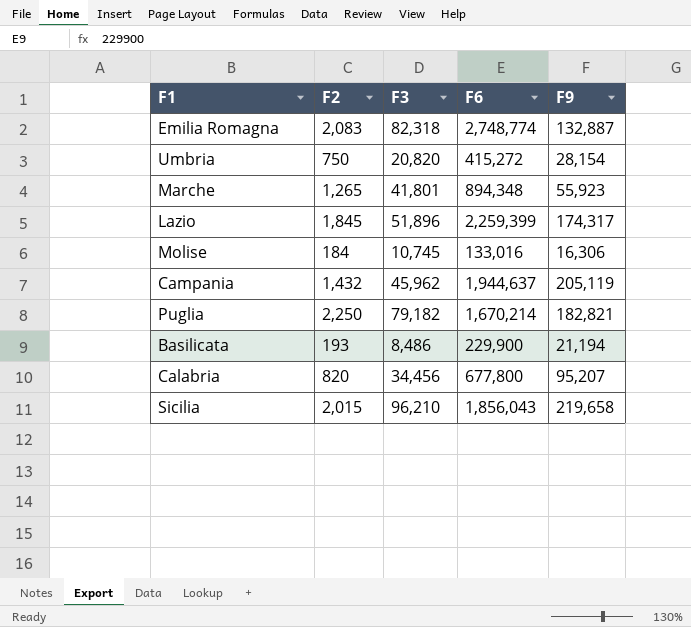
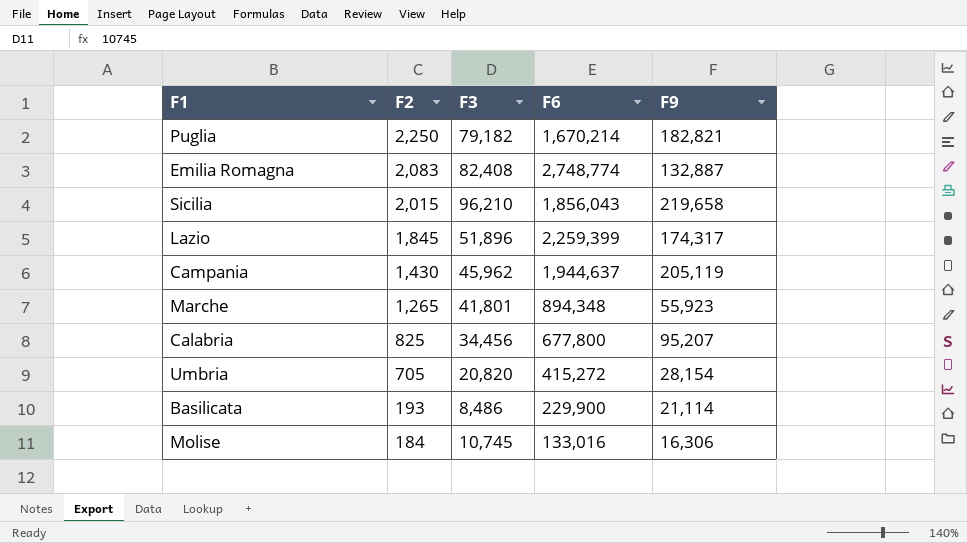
row order: none -> F2 descending
Emilia Romagna | F3: 82,318 -> 82,408
Campania | F2: 1,432 -> 1,430
Calabria | F2: 820 -> 825
Umbria | F2: 750 -> 705
Basilicata | F9: 21,194 -> 21,114

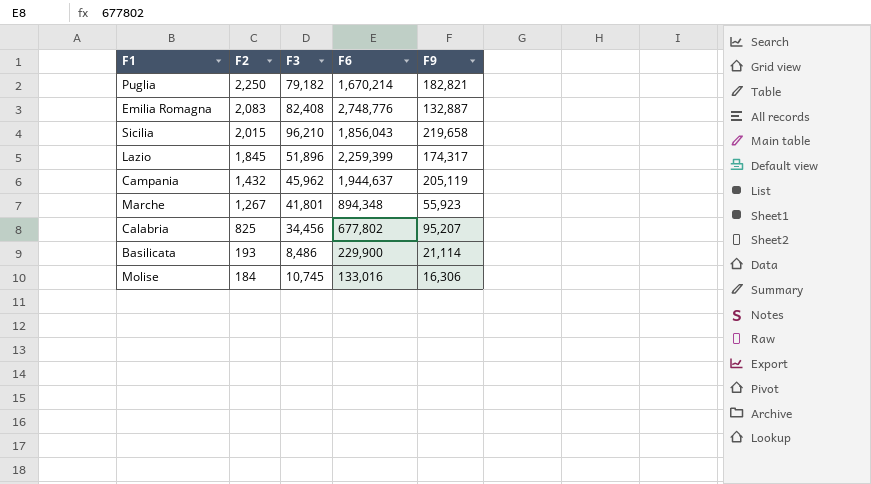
row Umbria: 705 | 20,820 | 415,272 | 28,154 -> none
Emilia Romagna | F6: 2,748,774 -> 2,748,776
Campania | F2: 1,430 -> 1,432
Marche | F2: 1,265 -> 1,267
Calabria | F6: 677,800 -> 677,802

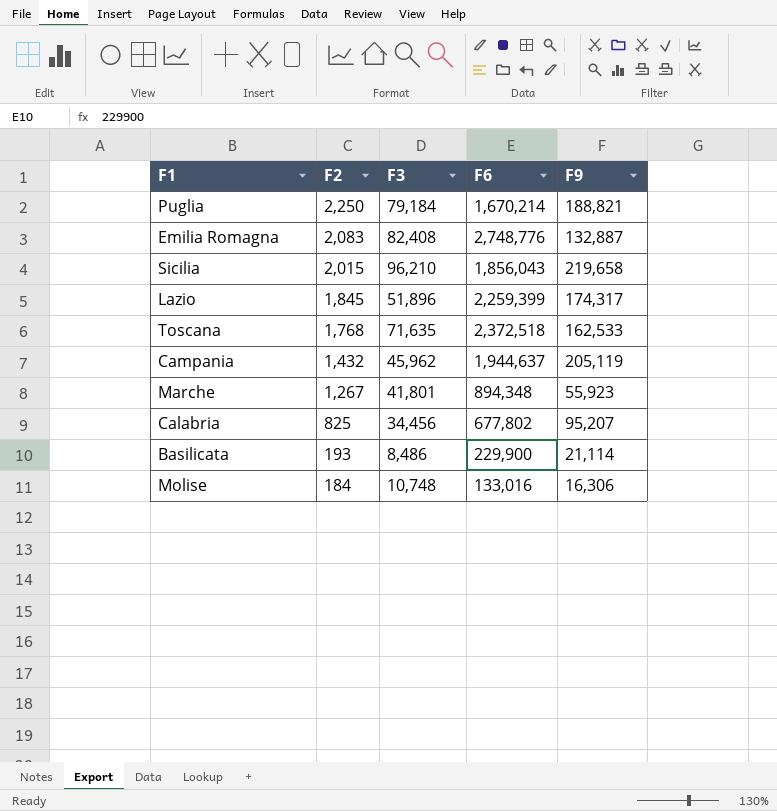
Puglia | F3: 79,182 -> 79,184
Puglia | F9: 182,821 -> 188,821
row Toscana: none -> 1,768 | 71,635 | 2,372,518 | 162,533
Molise | F3: 10,745 -> 10,748

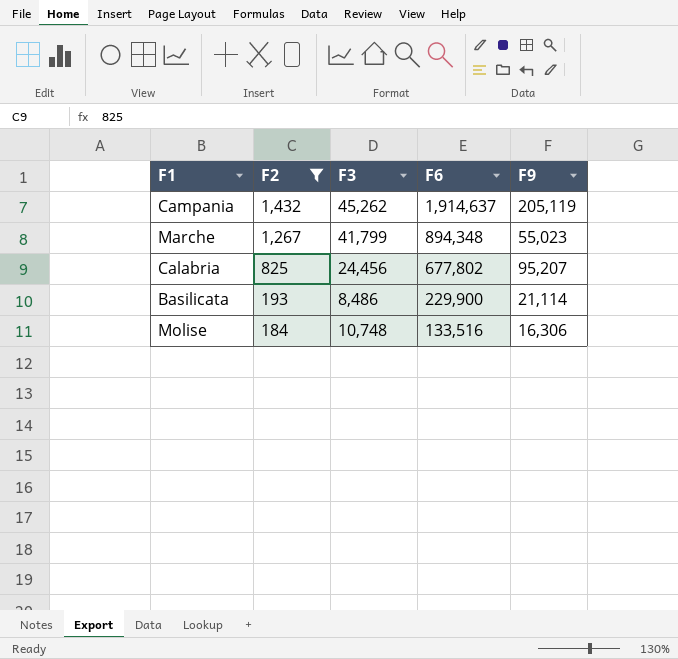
filter: none -> F2 <= 1,432
Campania | F3: 45,962 -> 45,262
Campania | F6: 1,944,637 -> 1,914,637
Marche | F3: 41,801 -> 41,799
Marche | F9: 55,923 -> 55,023
Calabria | F3: 34,456 -> 24,456
Molise | F6: 133,016 -> 133,516

